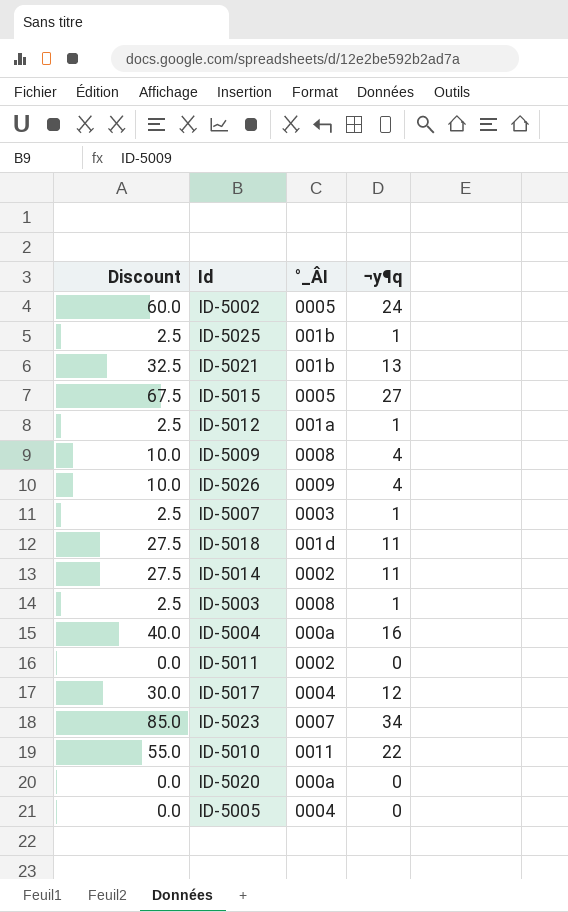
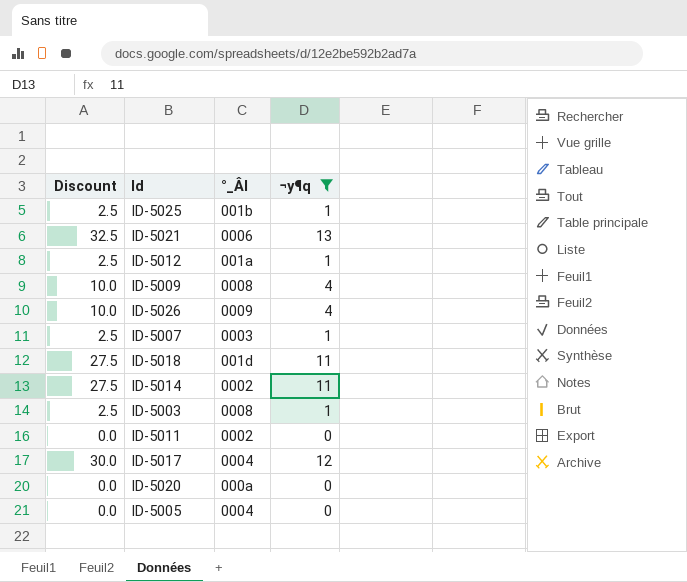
filter: none -> ¬y¶q <= 13
ID-5021 | °_ÂI: 001b -> 0006

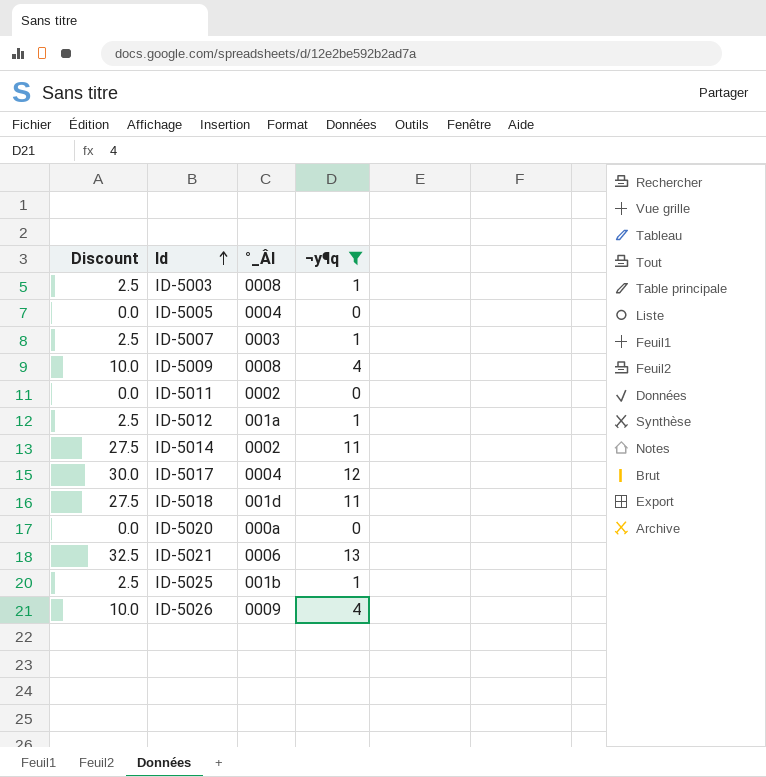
row order: none -> Id ascending

